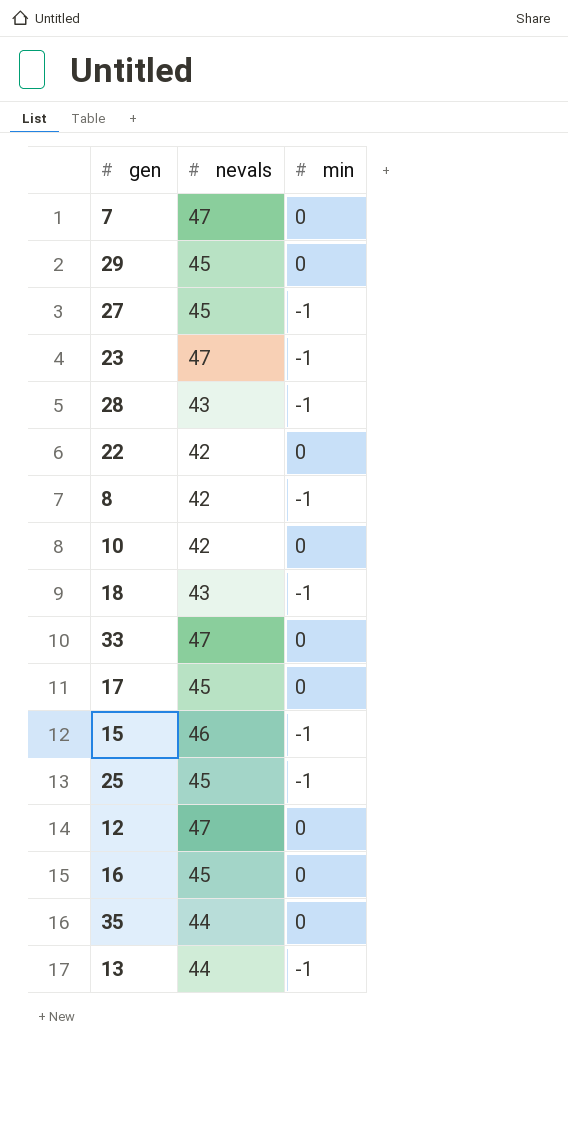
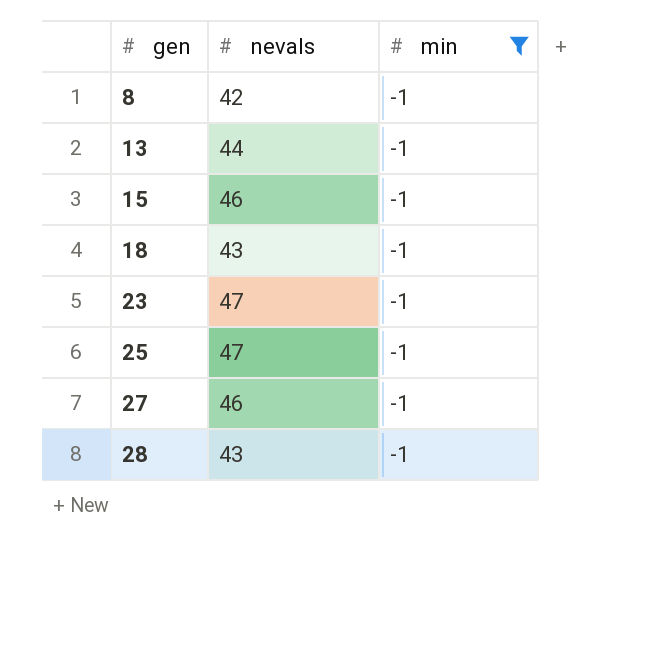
filter: none -> min = -1
row order: none -> gen ascending
25 | nevals: 45 -> 47
27 | nevals: 45 -> 46

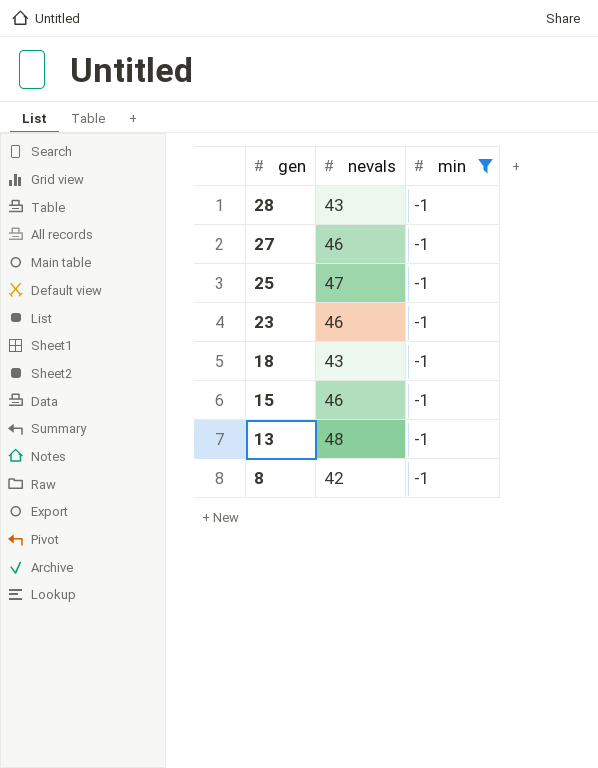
row order: gen ascending -> gen descending
23 | nevals: 47 -> 46
13 | nevals: 44 -> 48

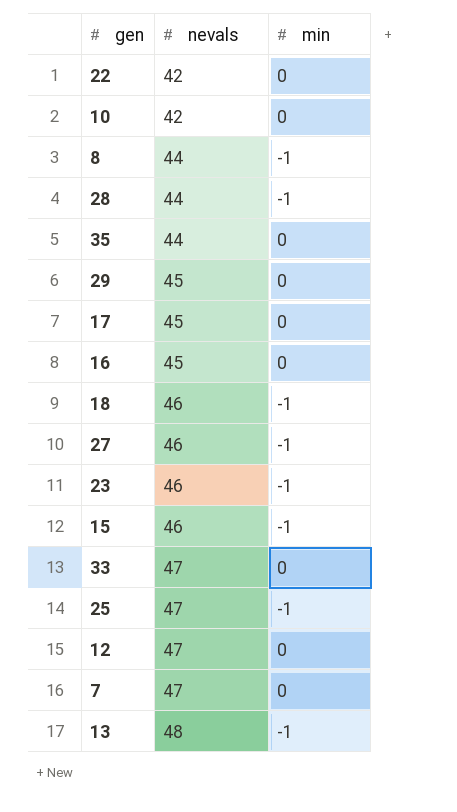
filter: min = -1 -> none
row order: gen descending -> nevals ascending
8 | nevals: 42 -> 44
28 | nevals: 43 -> 44
18 | nevals: 43 -> 46

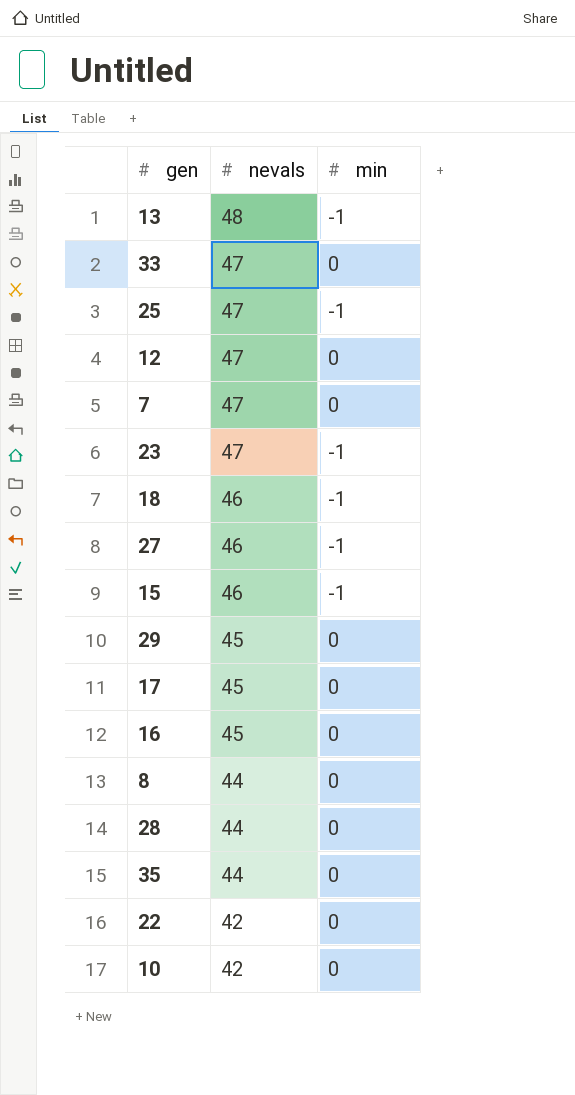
row order: nevals ascending -> nevals descending
23 | nevals: 46 -> 47
8 | min: -1 -> 0
28 | min: -1 -> 0

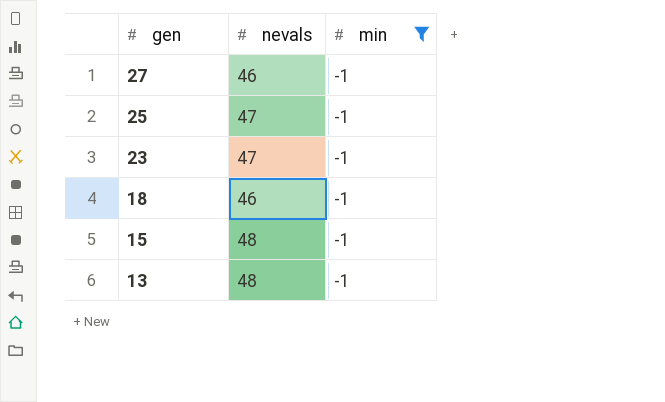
filter: none -> min = -1
row order: nevals descending -> gen descending
15 | nevals: 46 -> 48

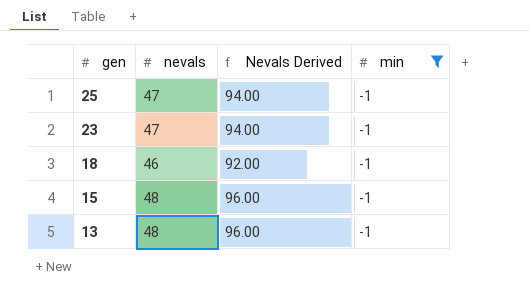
column Nevals Derived | formula: none -> [nevals] * 2
row 27: 46 | -1 -> none

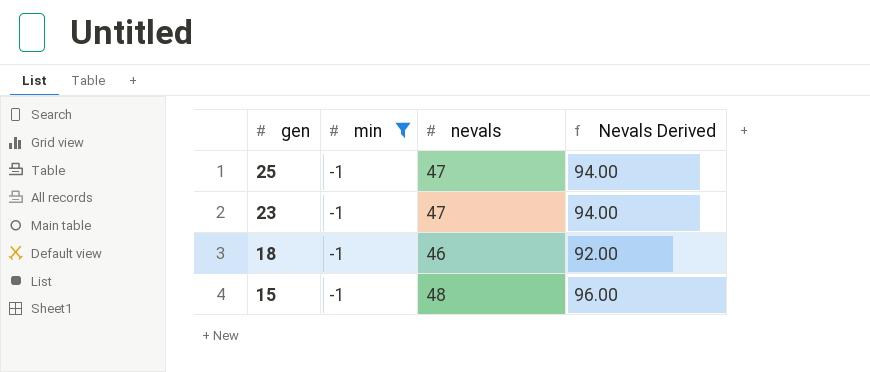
column min | position: 4 -> 2
row 13: 48 | 96.00 | -1 -> none

